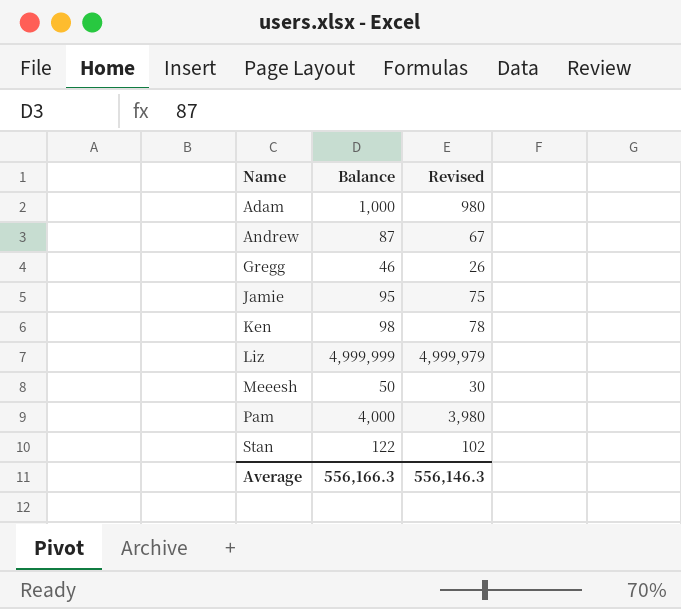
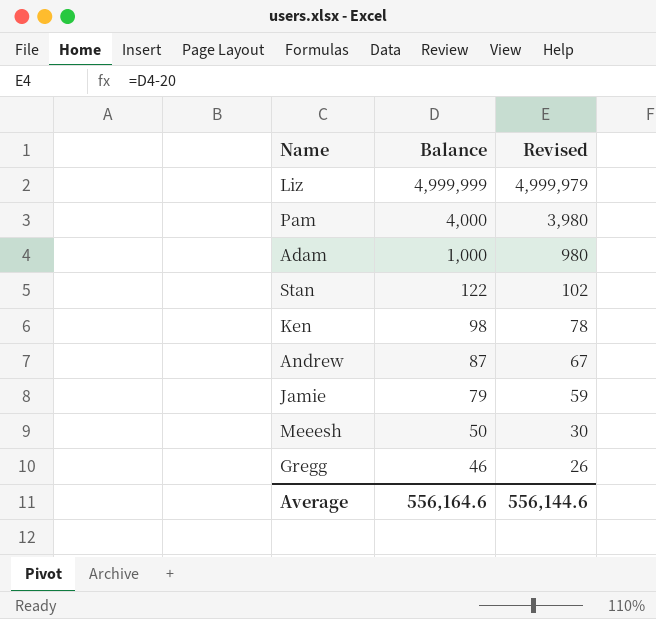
row order: Name ascending -> Balance descending
Jamie | Balance: 95 -> 79
Jamie | Revised: 75 -> 59
Average | Balance: 556,166.3 -> 556,164.6
Average | Revised: 556,146.3 -> 556,144.6

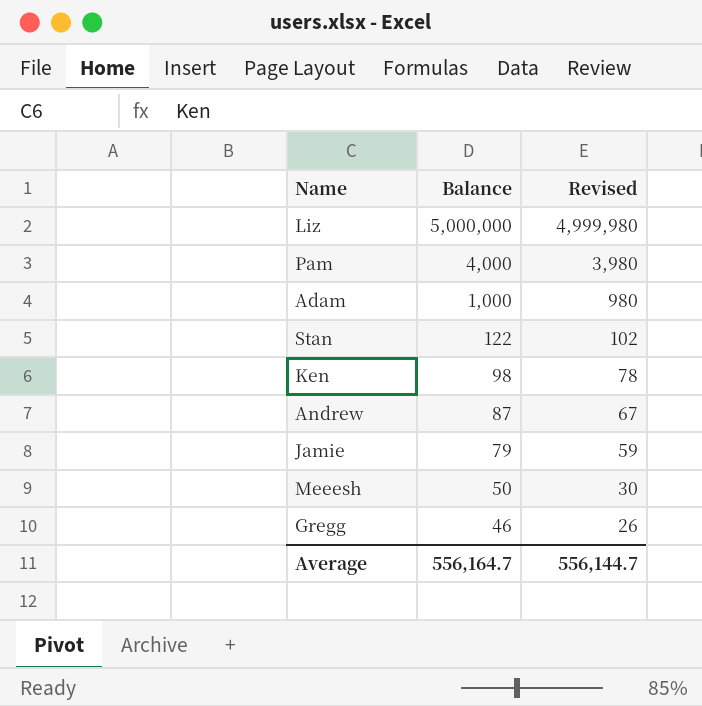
Liz | Balance: 4,999,999 -> 5,000,000
Liz | Revised: 4,999,979 -> 4,999,980
Average | Balance: 556,164.6 -> 556,164.7
Average | Revised: 556,144.6 -> 556,144.7

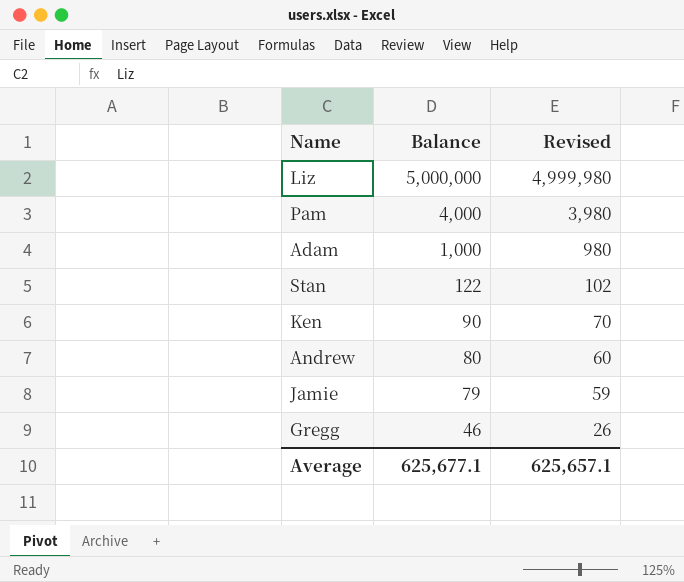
row Meeesh: 50 | 30 -> none
Ken | Balance: 98 -> 90
Ken | Revised: 78 -> 70
Andrew | Balance: 87 -> 80
Andrew | Revised: 67 -> 60
Average | Balance: 556,164.7 -> 625,677.1
Average | Revised: 556,144.7 -> 625,657.1

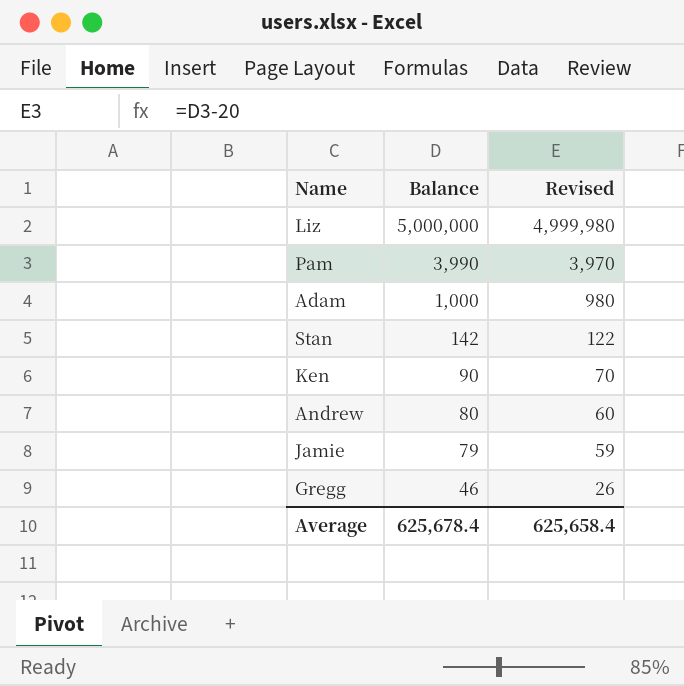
Pam | Balance: 4,000 -> 3,990
Pam | Revised: 3,980 -> 3,970
Stan | Balance: 122 -> 142
Stan | Revised: 102 -> 122
Average | Balance: 625,677.1 -> 625,678.4
Average | Revised: 625,657.1 -> 625,658.4

